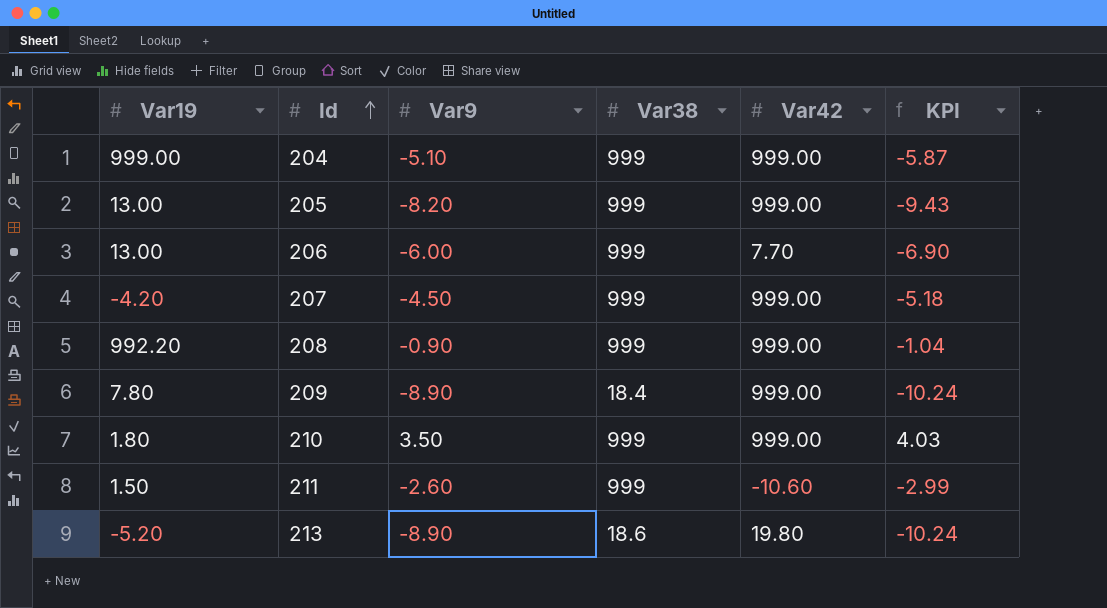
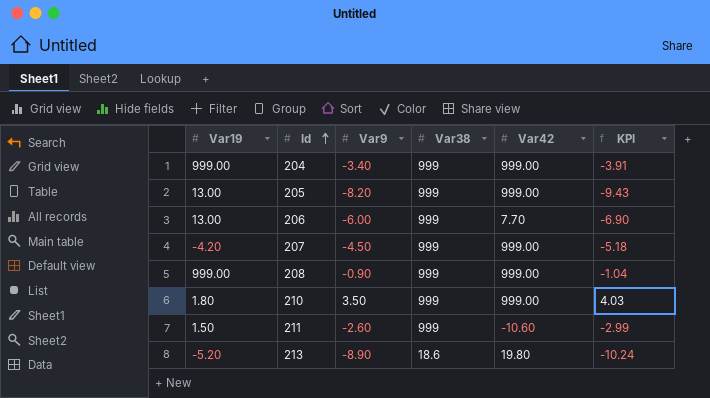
row 209: 7.80 | -8.90 | 18.4 | 999.00 | -10.24 -> none
204 | Var9: -5.10 -> -3.40
204 | KPI: -5.87 -> -3.91
208 | Var19: 992.20 -> 999.00

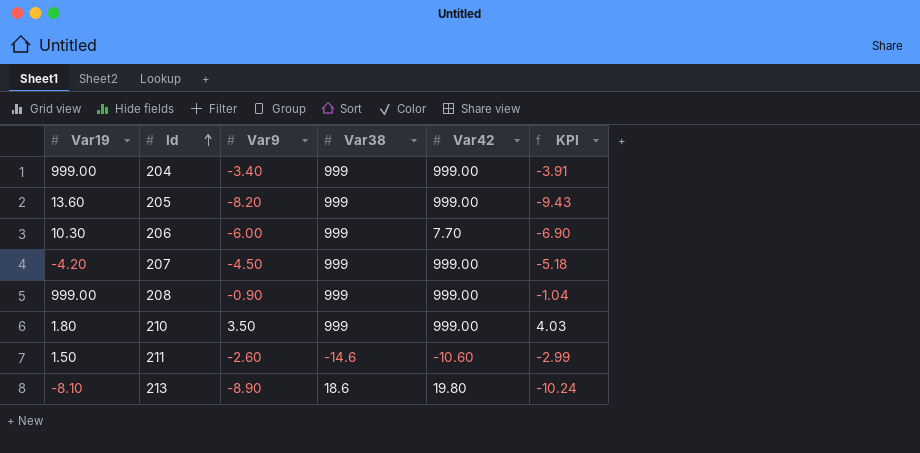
205 | Var19: 13.00 -> 13.60
206 | Var19: 13.00 -> 10.30
211 | Var38: 999 -> -14.6
213 | Var19: -5.20 -> -8.10

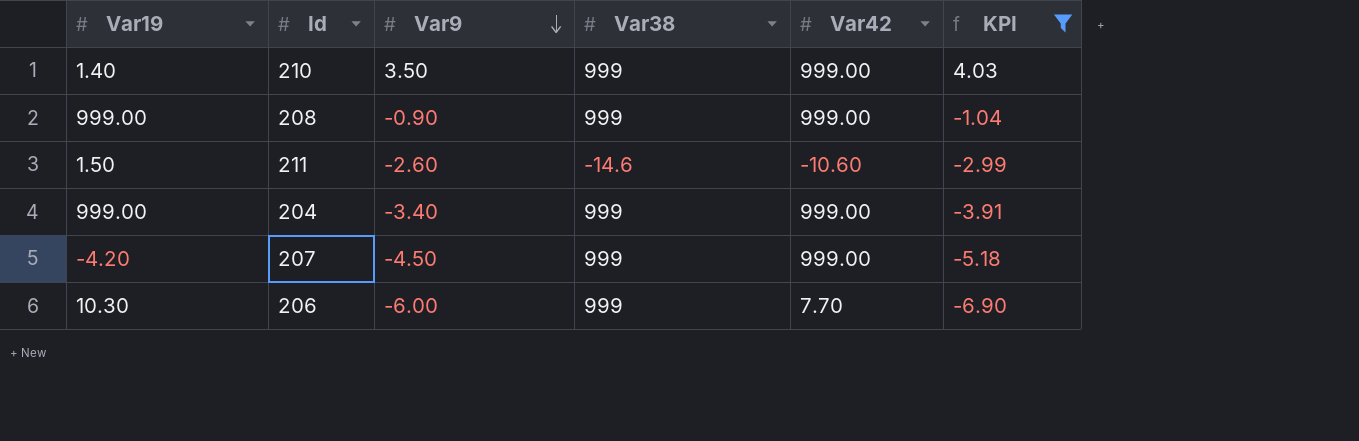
filter: none -> KPI >= -6.90
row order: Id ascending -> Var9 descending
210 | Var19: 1.80 -> 1.40

